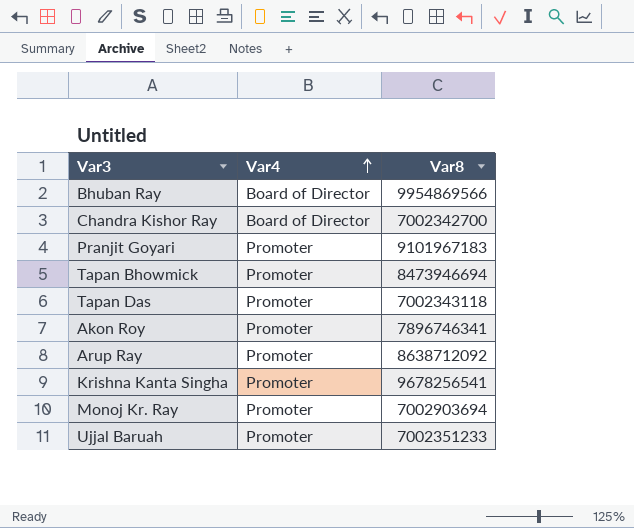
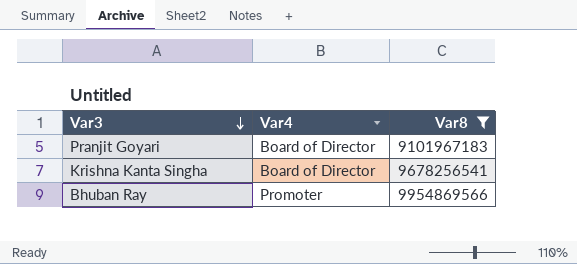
filter: none -> Var8 >= 9101967183
row order: Var4 ascending -> Var3 descending
Pranjit Goyari | Var4: Promoter -> Board of Director
Krishna Kanta Singha | Var4: Promoter -> Board of Director
Bhuban Ray | Var4: Board of Director -> Promoter

